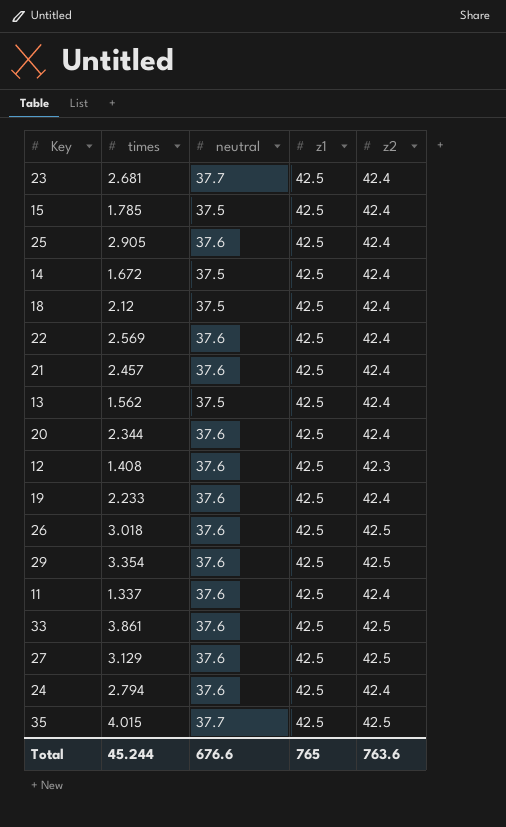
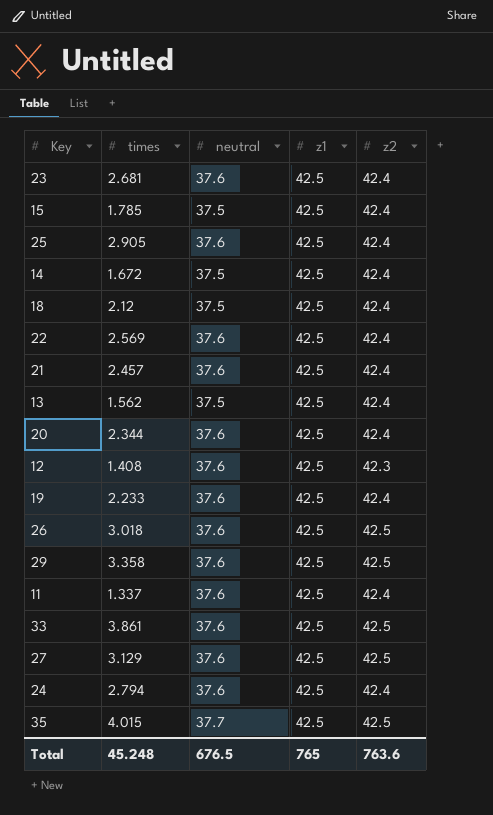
23 | neutral: 37.7 -> 37.6
29 | times: 3.354 -> 3.358
Total | times: 45.244 -> 45.248
Total | neutral: 676.6 -> 676.5

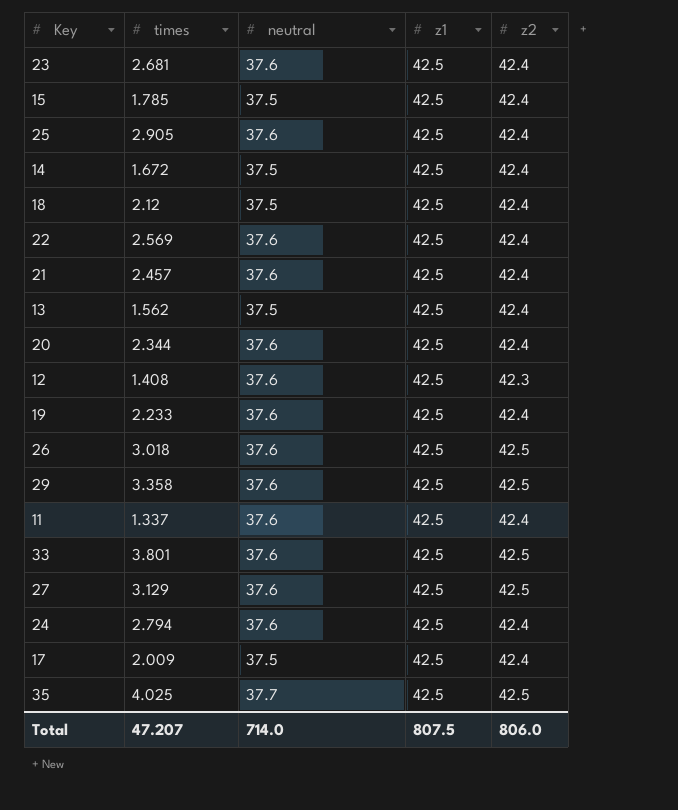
33 | times: 3.861 -> 3.801
row 17: none -> 2.009 | 37.5 | 42.5 | 42.4
35 | times: 4.015 -> 4.025
Total | times: 45.248 -> 47.207
Total | neutral: 676.5 -> 714.0
Total | z1: 765 -> 807.5
Total | z2: 763.6 -> 806.0

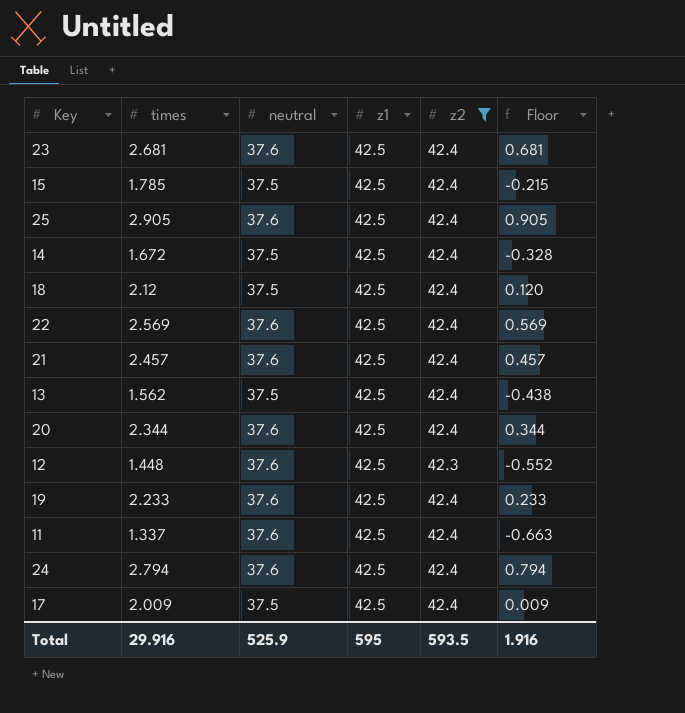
filter: none -> z2 != 42.5
column Floor | formula: none -> [times] - 2
12 | times: 1.408 -> 1.448
Total | times: 47.207 -> 29.916
Total | neutral: 714.0 -> 525.9
Total | z1: 807.5 -> 595
Total | z2: 806.0 -> 593.5

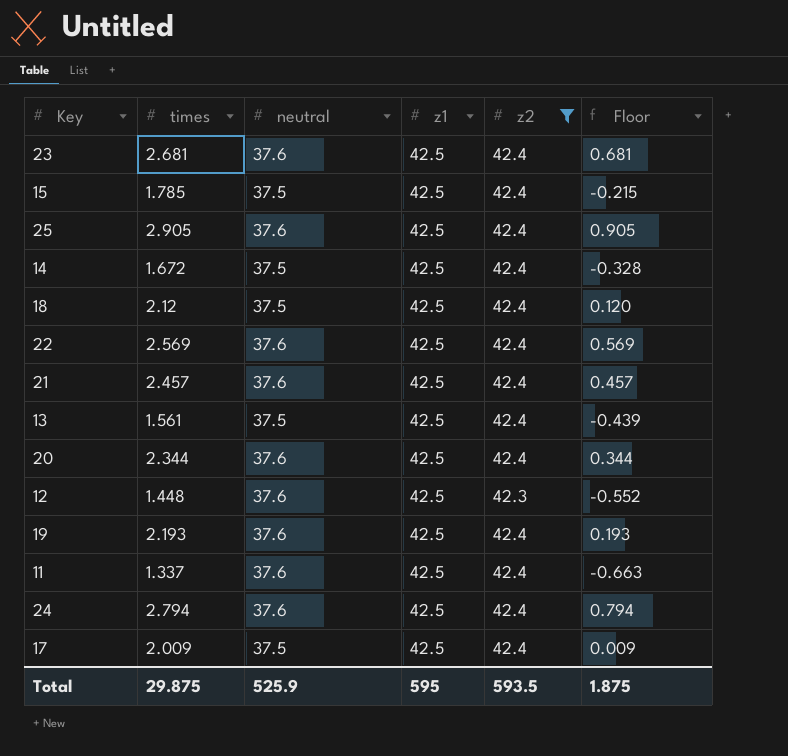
13 | times: 1.562 -> 1.561
13 | Floor: -0.438 -> -0.439
19 | times: 2.233 -> 2.193
19 | Floor: 0.233 -> 0.193
Total | times: 29.916 -> 29.875
Total | Floor: 1.916 -> 1.875

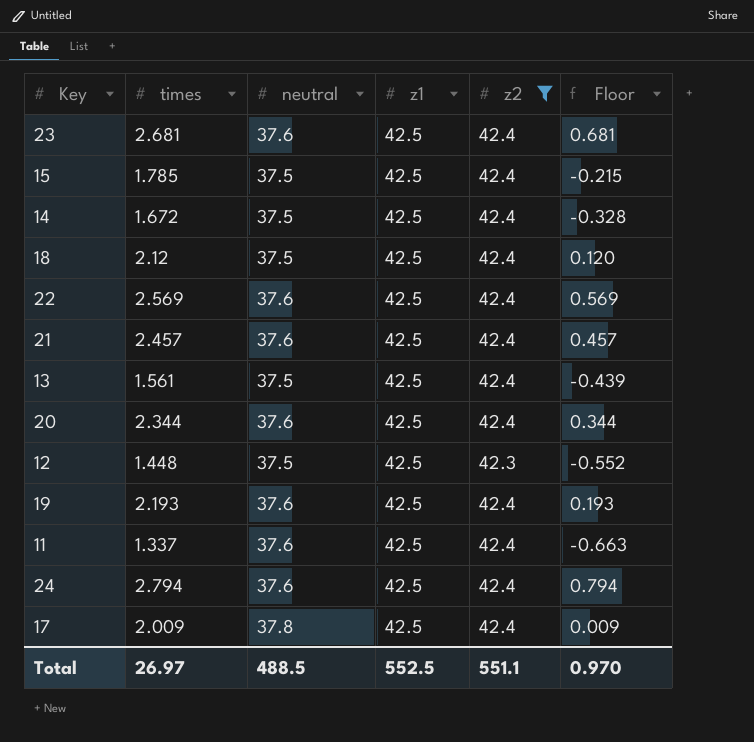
row 25: 2.905 | 37.6 | 42.5 | 42.4 | 0.905 -> none
12 | neutral: 37.6 -> 37.5
17 | neutral: 37.5 -> 37.8
Total | times: 29.875 -> 26.97
Total | neutral: 525.9 -> 488.5
Total | z1: 595 -> 552.5
Total | z2: 593.5 -> 551.1
Total | Floor: 1.875 -> 0.970

